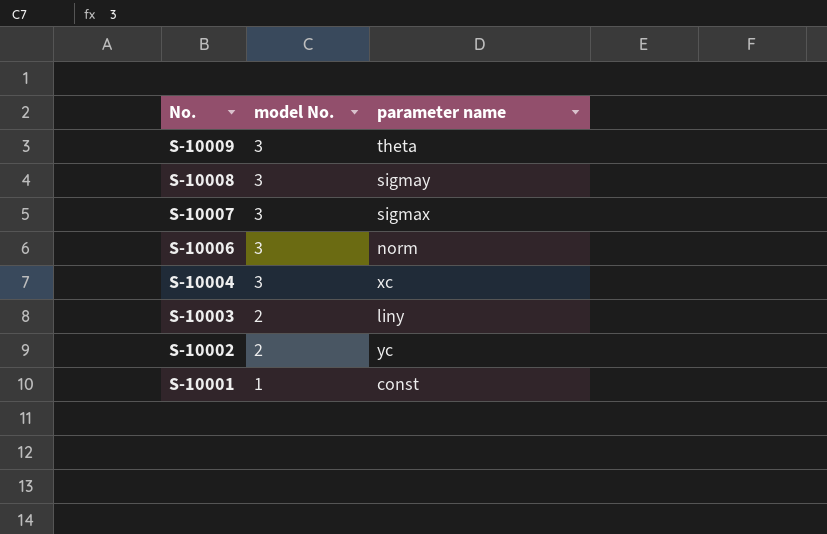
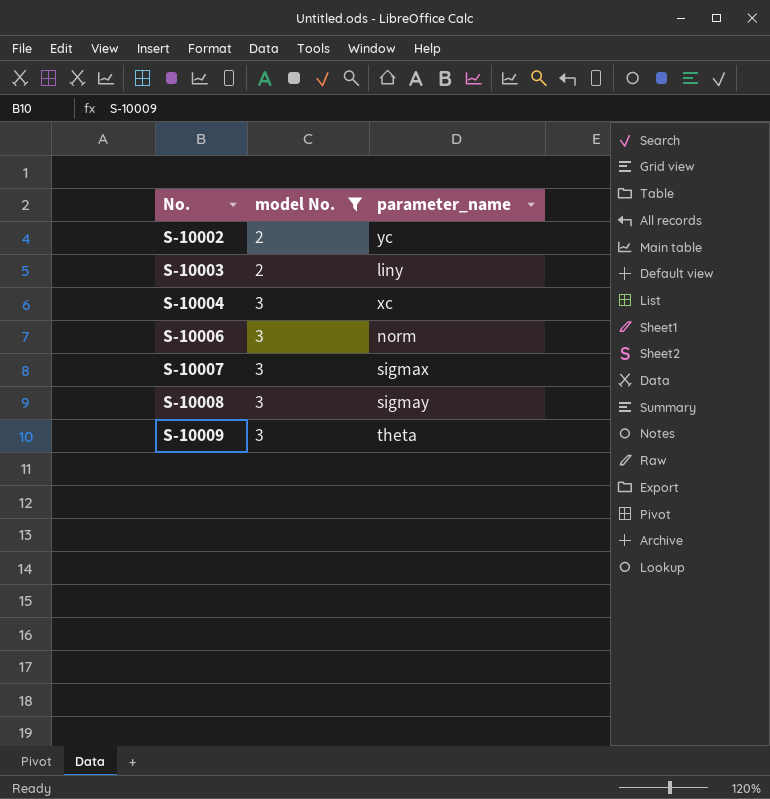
filter: none -> model No. != 1
row order: No. descending -> No. ascending
column name: parameter name -> parameter_name

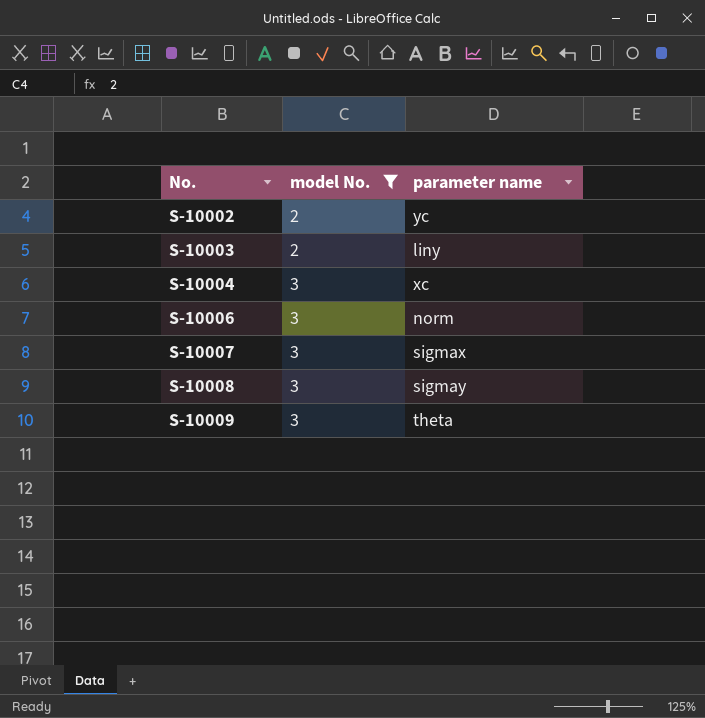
column name: parameter_name -> parameter name

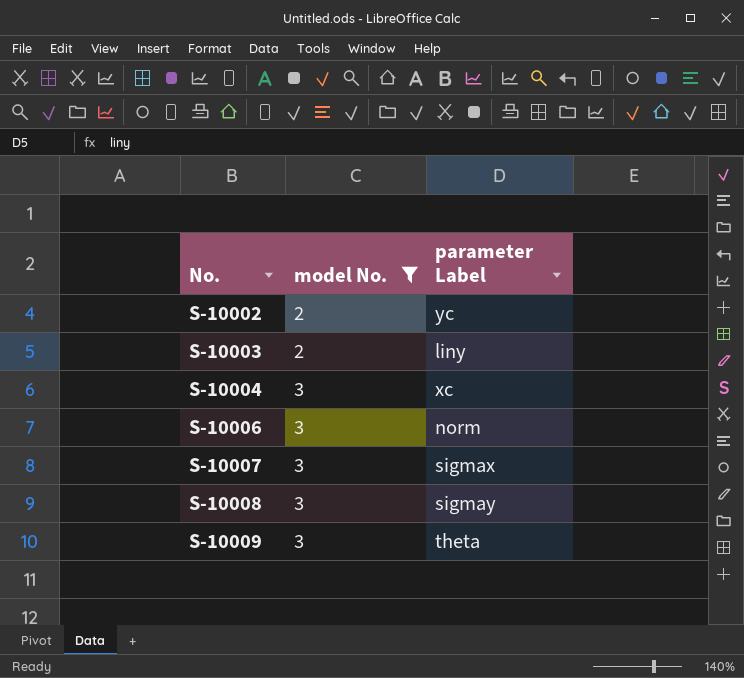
column name: parameter name -> parameter Label

